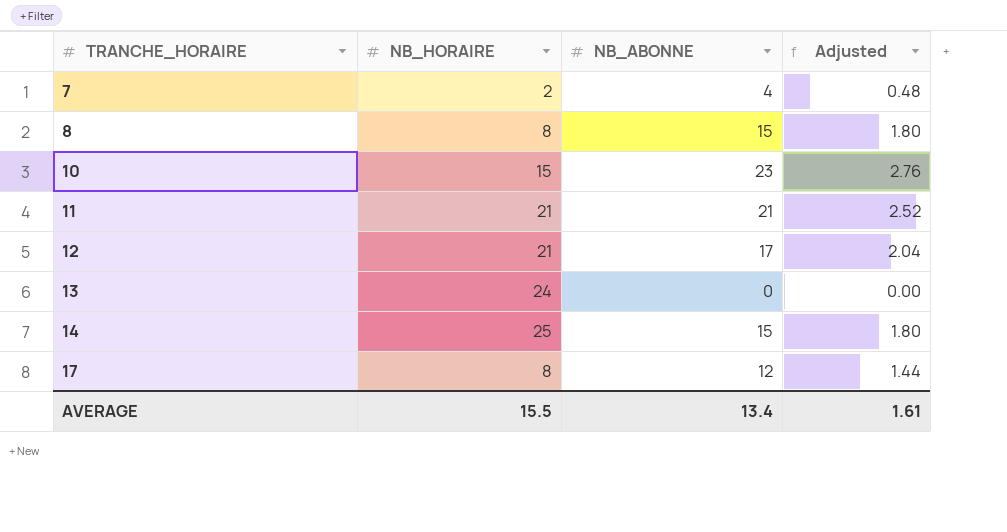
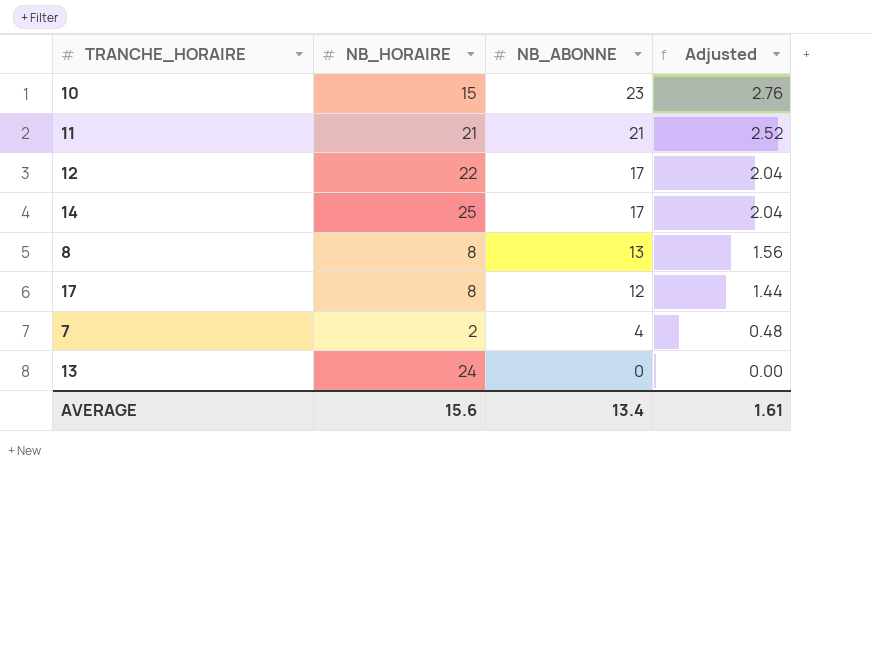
row order: TRANCHE_HORAIRE ascending -> NB_ABONNE descending
12 | NB_HORAIRE: 21 -> 22
14 | NB_ABONNE: 15 -> 17
14 | Adjusted: 1.80 -> 2.04
8 | NB_ABONNE: 15 -> 13
8 | Adjusted: 1.80 -> 1.56
AVERAGE | NB_HORAIRE: 15.5 -> 15.6

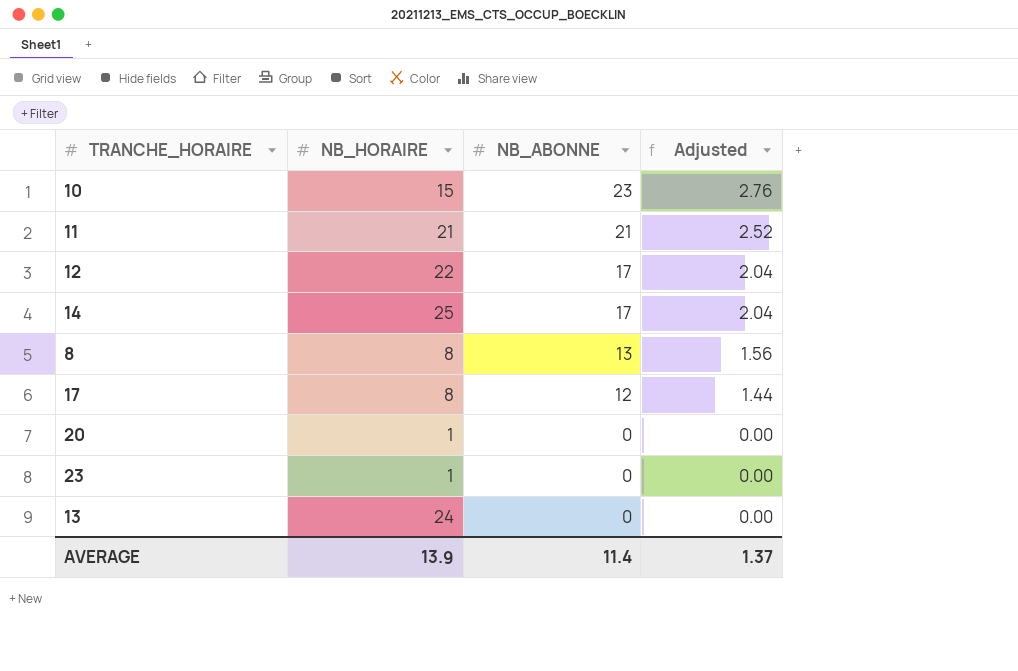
row 7: 2 | 4 | 0.48 -> none
row 20: none -> 1 | 0 | 0.00
row 23: none -> 1 | 0 | 0.00
AVERAGE | NB_HORAIRE: 15.6 -> 13.9
AVERAGE | NB_ABONNE: 13.4 -> 11.4
AVERAGE | Adjusted: 1.61 -> 1.37

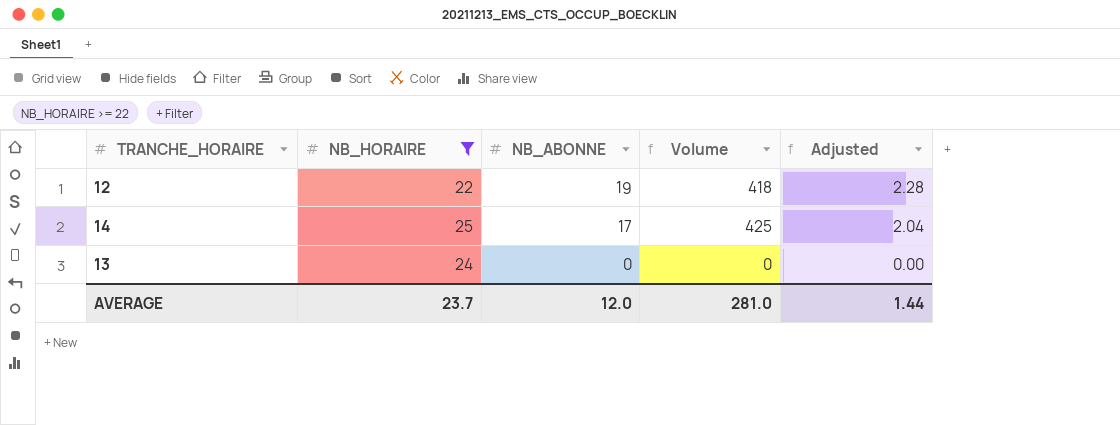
filter: none -> NB_HORAIRE >= 22
column Volume | formula: none -> [NB_HORAIRE] * [NB_ABONNE]
12 | NB_ABONNE: 17 -> 19
12 | Adjusted: 2.04 -> 2.28
AVERAGE | NB_HORAIRE: 13.9 -> 23.7
AVERAGE | NB_ABONNE: 11.4 -> 12.0
AVERAGE | Adjusted: 1.37 -> 1.44

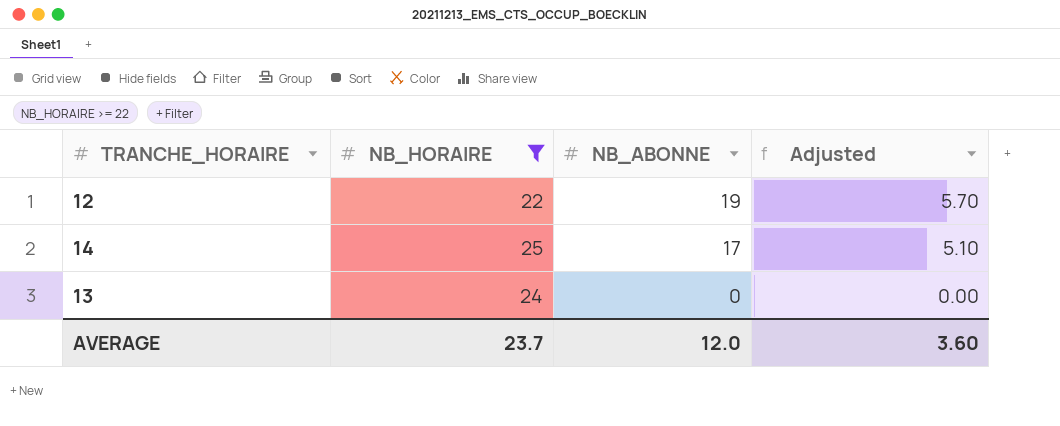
column Volume | formula: [NB_HORAIRE] * [NB_ABONNE] -> none
column Adjusted | formula: [NB_ABONNE] * 0.12 -> [NB_ABONNE] * 0.3
AVERAGE | Adjusted: 1.44 -> 3.60

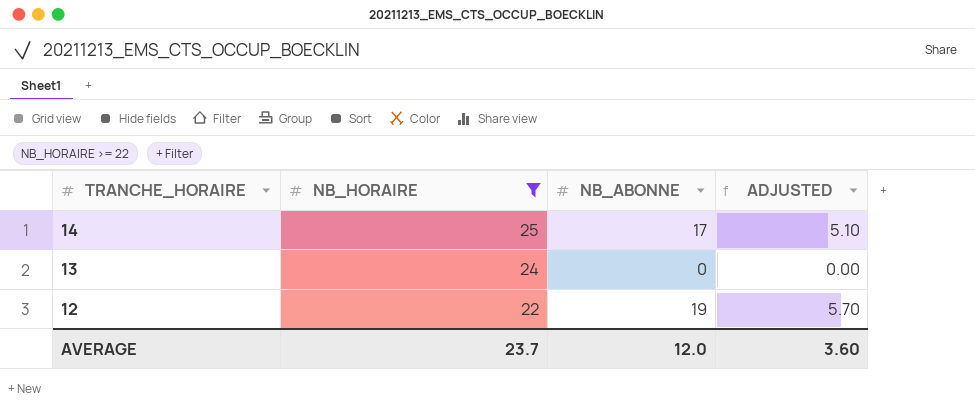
row order: NB_ABONNE descending -> TRANCHE_HORAIRE descending
column name: Adjusted -> ADJUSTED

